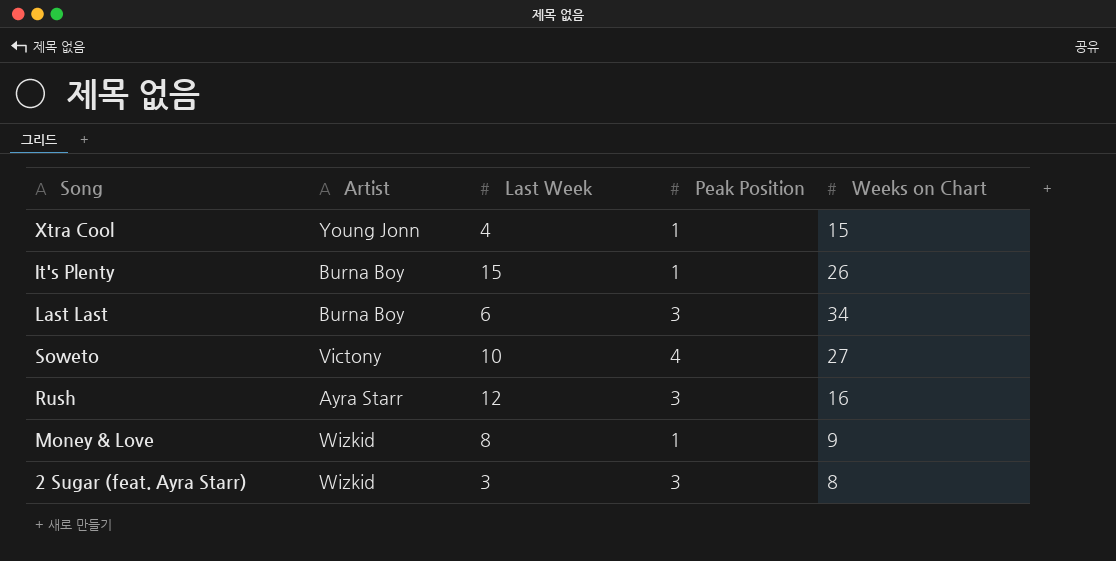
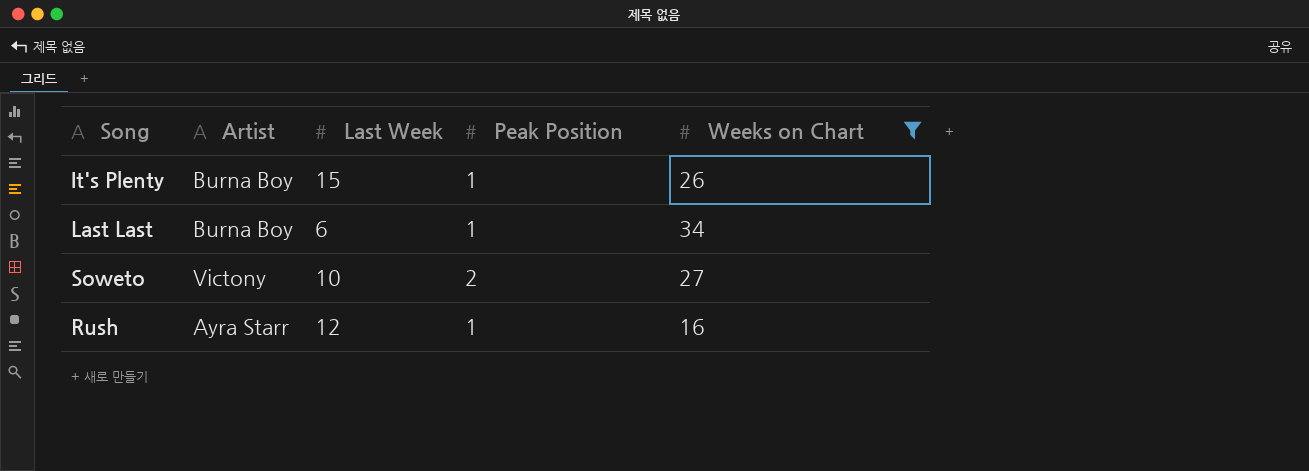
filter: none -> Weeks on Chart >= 16
Last Last | Peak Position: 3 -> 1
Soweto | Peak Position: 4 -> 2
Rush | Peak Position: 3 -> 1

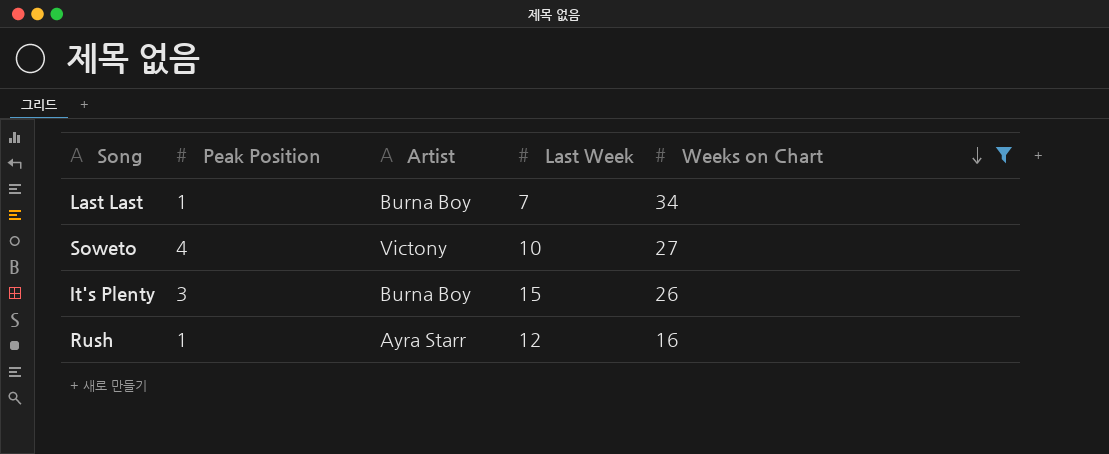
row order: none -> Weeks on Chart descending
column Peak Position | position: 4 -> 2
Last Last | Last Week: 6 -> 7
Soweto | Peak Position: 2 -> 4
It's Plenty | Peak Position: 1 -> 3

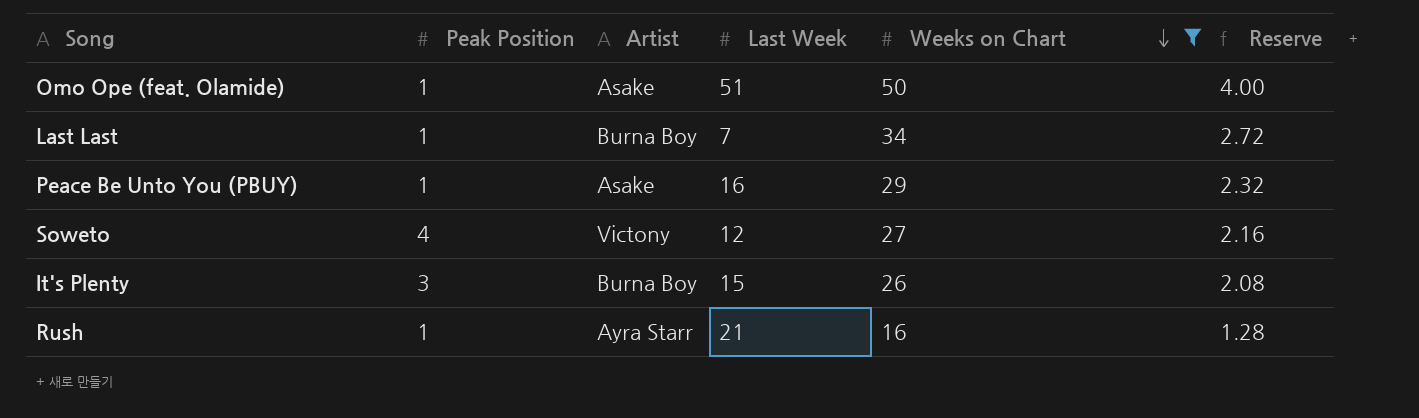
column Reserve | formula: none -> [Weeks on Chart] * 0.08
row Omo Ope (feat. Olamide): none -> 1 | Asake | 51 | 50 | 4.00
row Peace Be Unto You (PBUY): none -> 1 | Asake | 16 | 29 | 2.32
Soweto | Last Week: 10 -> 12
Rush | Last Week: 12 -> 21

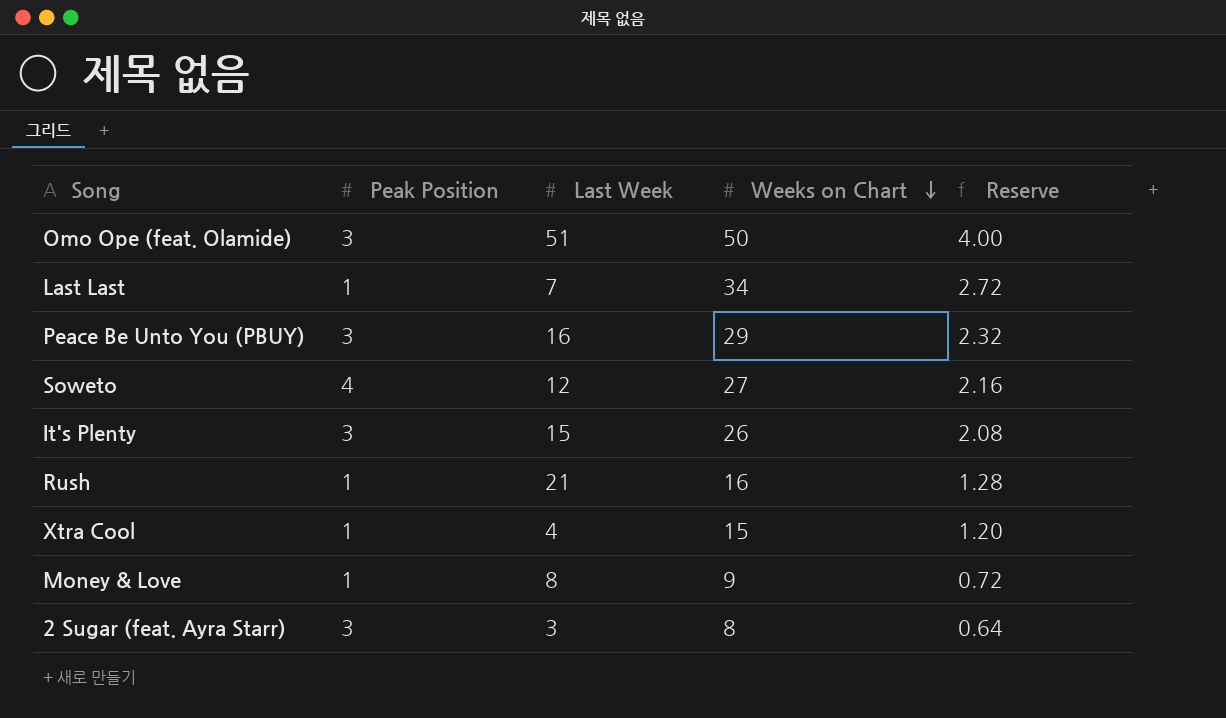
filter: Weeks on Chart >= 16 -> none
column Artist | position: 3 -> none
Omo Ope (feat. Olamide) | Peak Position: 1 -> 3
Peace Be Unto You (PBUY) | Peak Position: 1 -> 3

